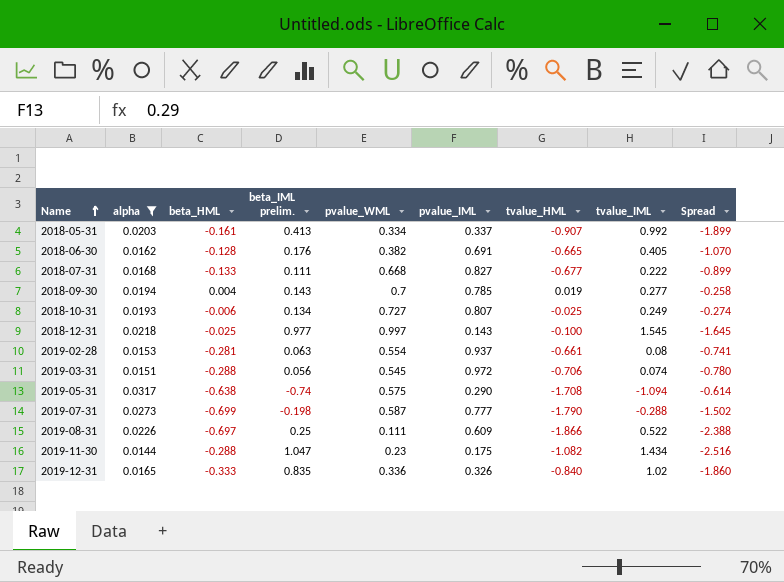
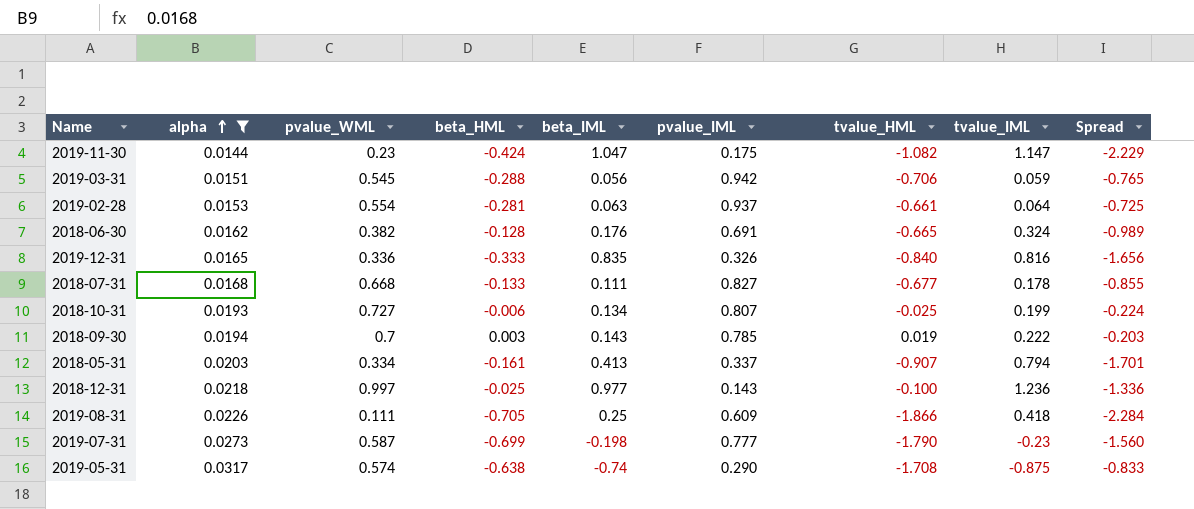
row order: Name ascending -> alpha ascending
column pvalue_WML | position: 5 -> 3
column name: beta_IML prelim. -> beta_IML
2019-11-30 | beta_HML: -0.288 -> -0.424
2019-11-30 | tvalue_IML: 1.434 -> 1.147
2019-11-30 | Spread: -2.516 -> -2.229
2019-03-31 | pvalue_IML: 0.972 -> 0.942
2019-03-31 | tvalue_IML: 0.074 -> 0.059
2019-03-31 | Spread: -0.780 -> -0.765
2019-02-28 | tvalue_IML: 0.08 -> 0.064
2019-02-28 | Spread: -0.741 -> -0.725
2018-06-30 | tvalue_IML: 0.405 -> 0.324
2018-06-30 | Spread: -1.070 -> -0.989
2019-12-31 | tvalue_IML: 1.02 -> 0.816
2019-12-31 | Spread: -1.860 -> -1.656
2018-07-31 | tvalue_IML: 0.222 -> 0.178
2018-07-31 | Spread: -0.899 -> -0.855
2018-10-31 | tvalue_IML: 0.249 -> 0.199
2018-10-31 | Spread: -0.274 -> -0.224
2018-09-30 | beta_HML: 0.004 -> 0.003
2018-09-30 | tvalue_IML: 0.277 -> 0.222
2018-09-30 | Spread: -0.258 -> -0.203
2018-05-31 | tvalue_IML: 0.992 -> 0.794
2018-05-31 | Spread: -1.899 -> -1.701
2018-12-31 | tvalue_IML: 1.545 -> 1.236
2018-12-31 | Spread: -1.645 -> -1.336
2019-08-31 | beta_HML: -0.697 -> -0.705
2019-08-31 | tvalue_IML: 0.522 -> 0.418
2019-08-31 | Spread: -2.388 -> -2.284
2019-07-31 | tvalue_IML: -0.288 -> -0.23
2019-07-31 | Spread: -1.502 -> -1.560
2019-05-31 | pvalue_WML: 0.575 -> 0.574
2019-05-31 | tvalue_IML: -1.094 -> -0.875
2019-05-31 | Spread: -0.614 -> -0.833

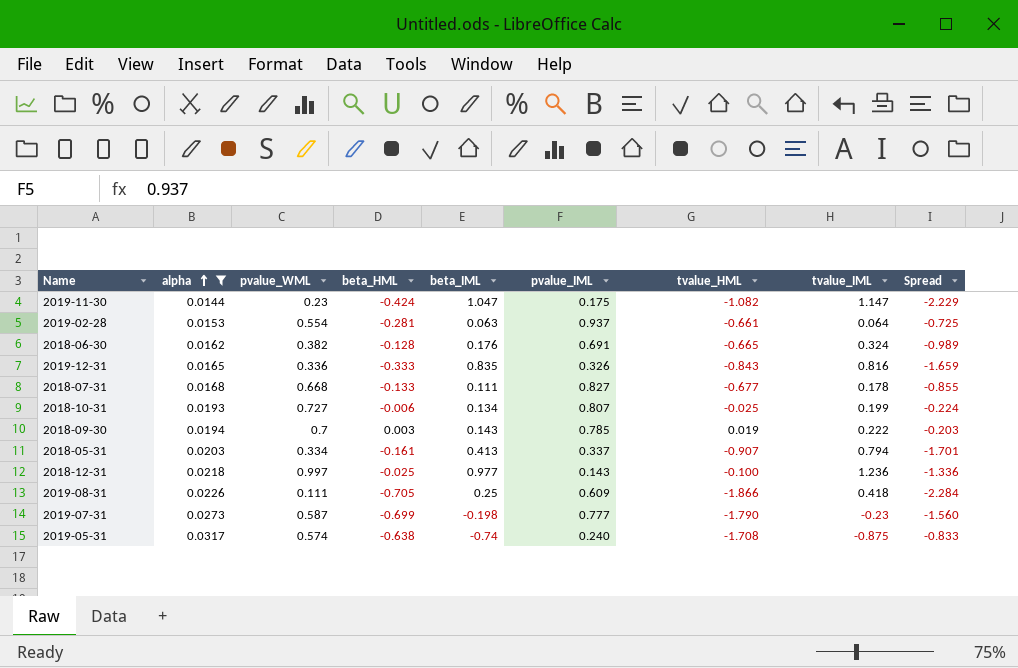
row 2019-03-31: 0.0151 | 0.545 | -0.288 | 0.056 | 0.942 | -0.706 | 0.059 | -0.765 -> none
2019-12-31 | tvalue_HML: -0.840 -> -0.843
2019-12-31 | Spread: -1.656 -> -1.659
2019-05-31 | pvalue_IML: 0.290 -> 0.240

